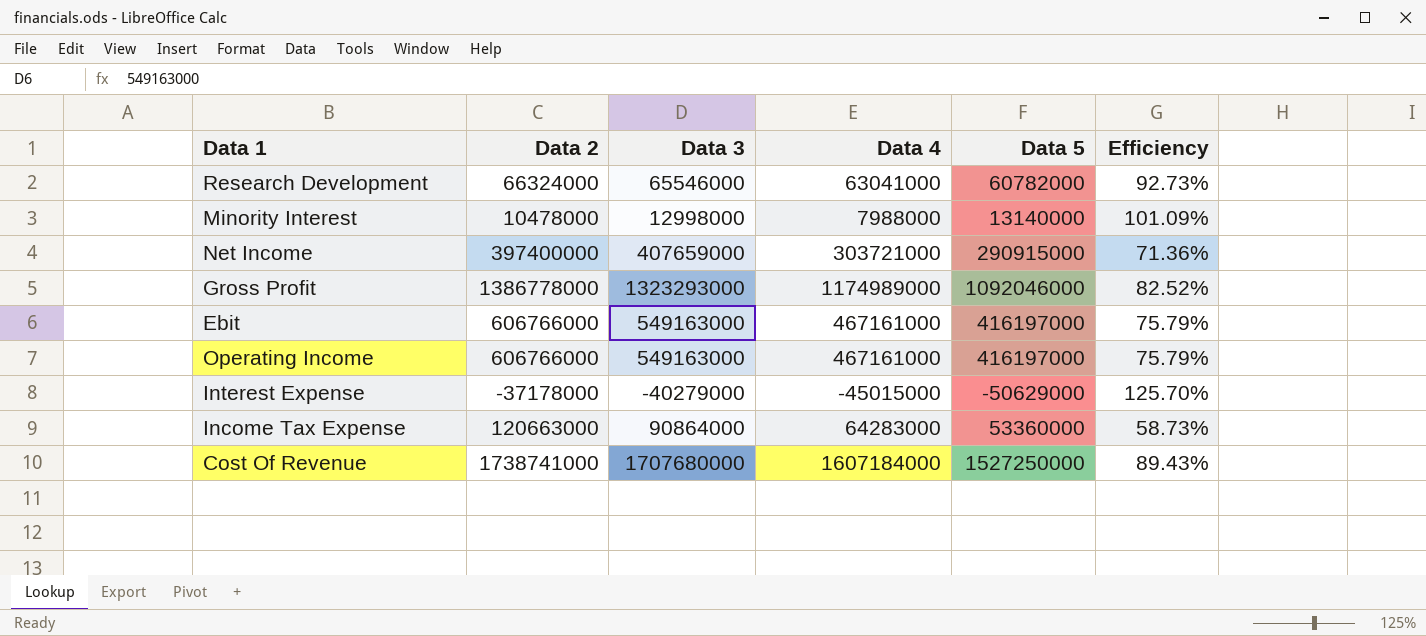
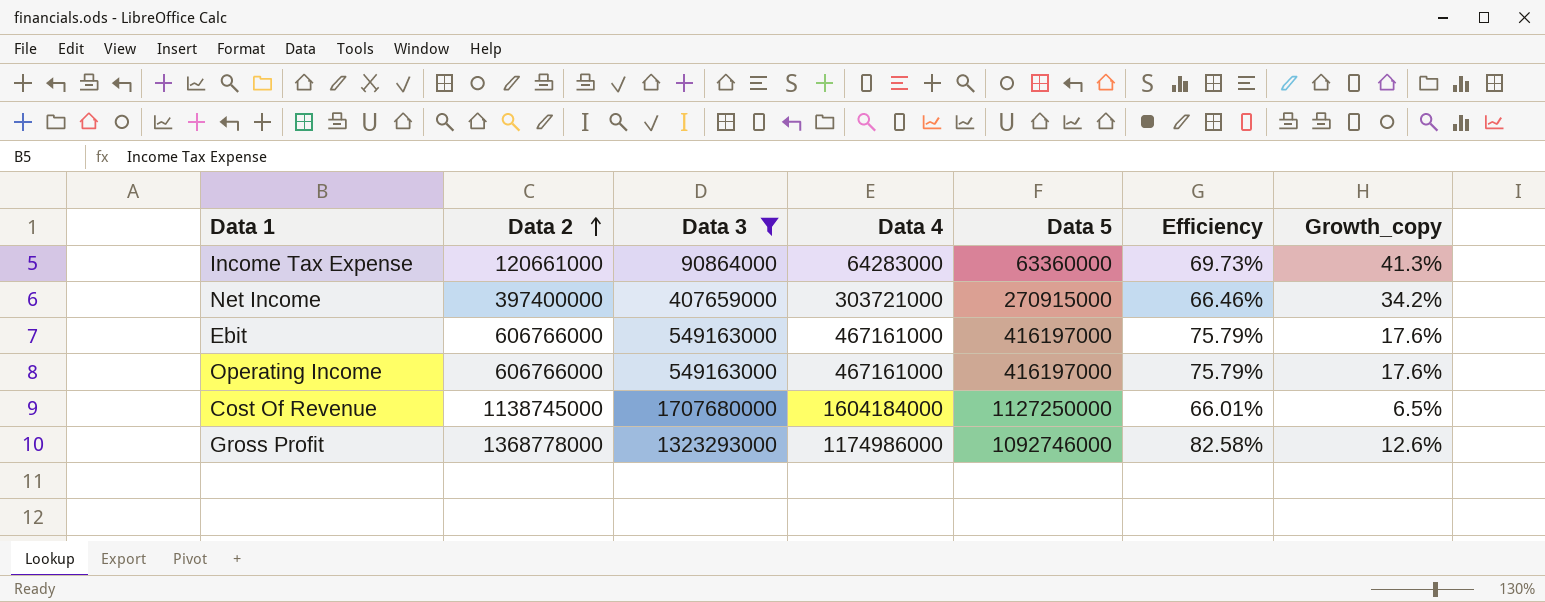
filter: none -> Data 3 >= 90864000
row order: none -> Data 2 ascending
column Growth_copy | formula: none -> ([Data 3] - [Data 4]) / [Data 4]
Income Tax Expense | Data 2: 120663000 -> 120661000
Income Tax Expense | Data 5: 53360000 -> 63360000
Income Tax Expense | Efficiency: 58.73% -> 69.73%
Net Income | Data 5: 290915000 -> 270915000
Net Income | Efficiency: 71.36% -> 66.46%
Cost Of Revenue | Data 2: 1738741000 -> 1138745000
Cost Of Revenue | Data 4: 1607184000 -> 1604184000
Cost Of Revenue | Data 5: 1527250000 -> 1127250000
Cost Of Revenue | Efficiency: 89.43% -> 66.01%
Gross Profit | Data 2: 1386778000 -> 1368778000
Gross Profit | Data 4: 1174989000 -> 1174986000
Gross Profit | Data 5: 1092046000 -> 1092746000
Gross Profit | Efficiency: 82.52% -> 82.58%

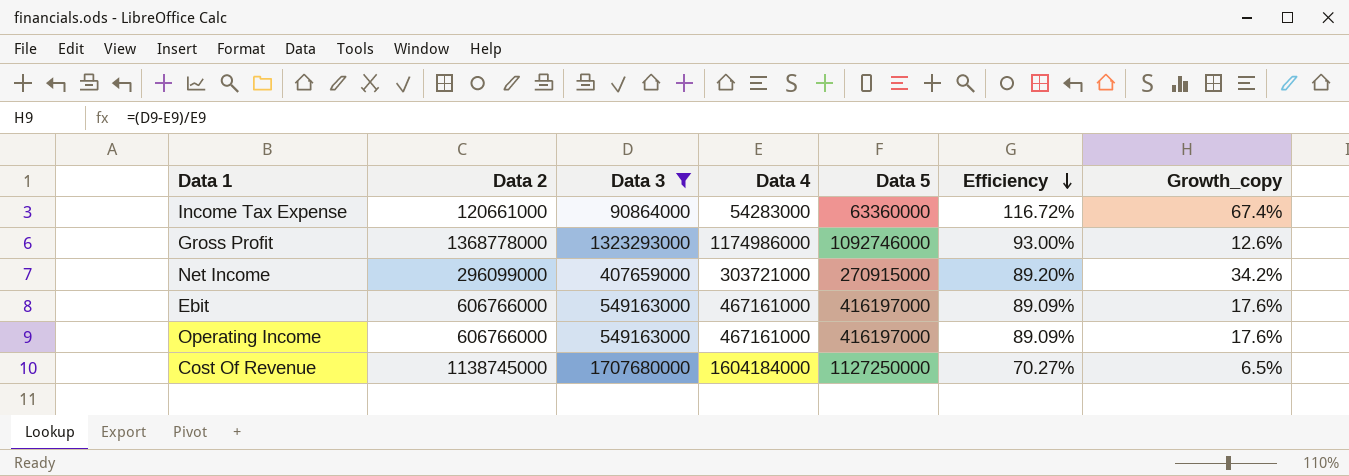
row order: Data 2 ascending -> Efficiency descending
column Efficiency | formula: [Data 5] / [Data 3] -> [Data 5] / [Data 4]
Income Tax Expense | Data 4: 64283000 -> 54283000
Income Tax Expense | Growth_copy: 41.3% -> 67.4%
Net Income | Data 2: 397400000 -> 296099000

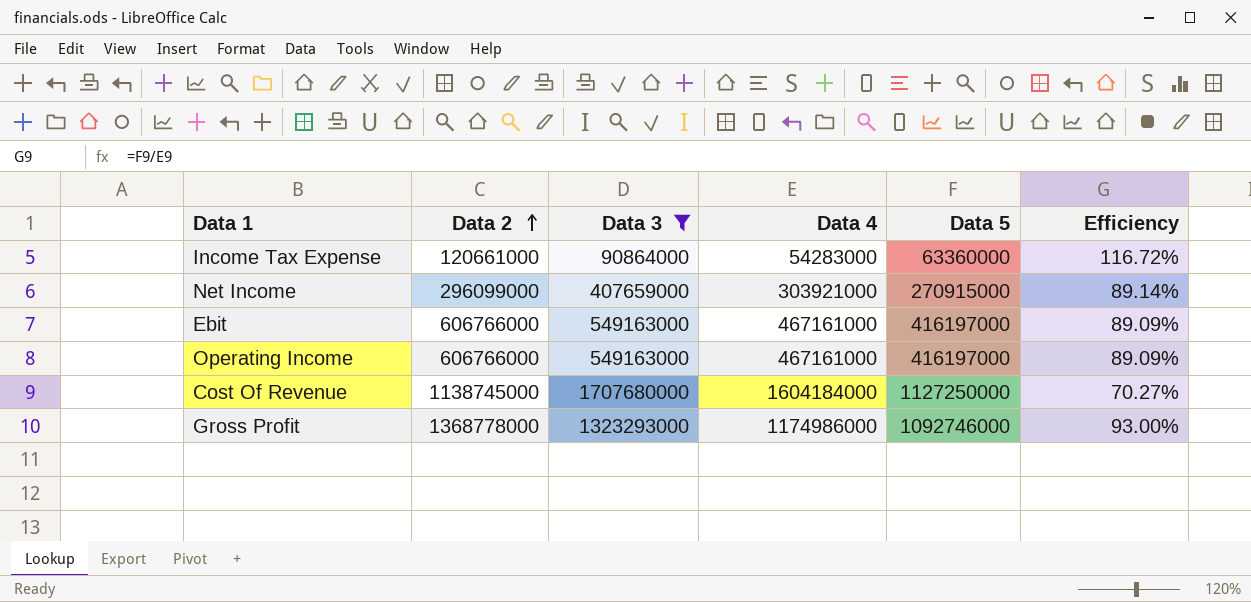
row order: Efficiency descending -> Data 2 ascending
column Growth_copy | formula: ([Data 3] - [Data 4]) / [Data 4] -> none
Net Income | Data 4: 303721000 -> 303921000
Net Income | Efficiency: 89.20% -> 89.14%

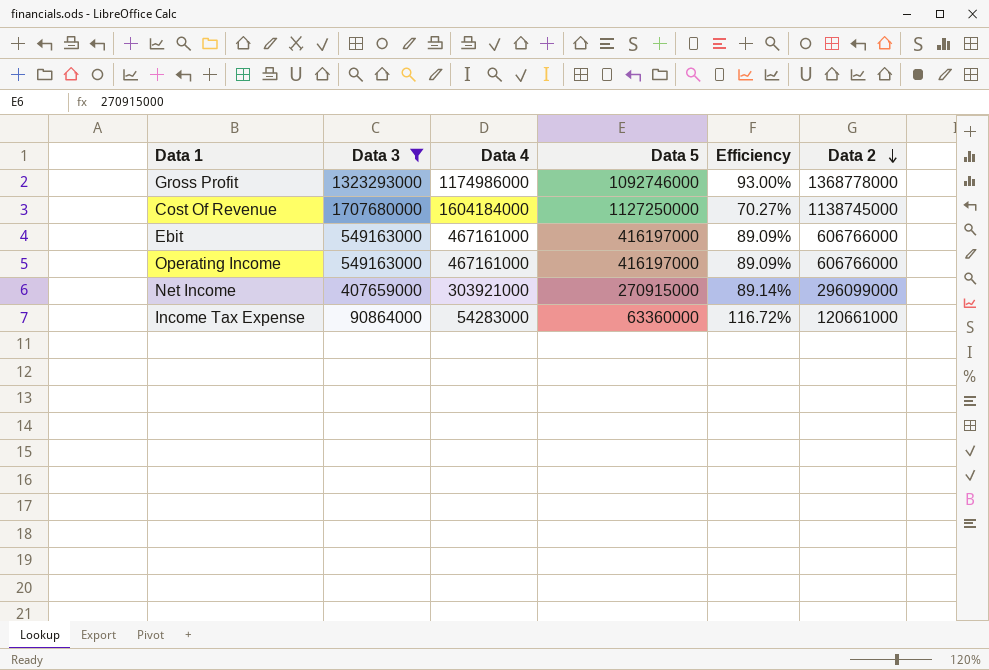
row order: Data 2 ascending -> Data 2 descending
column Data 2 | position: 2 -> 6

